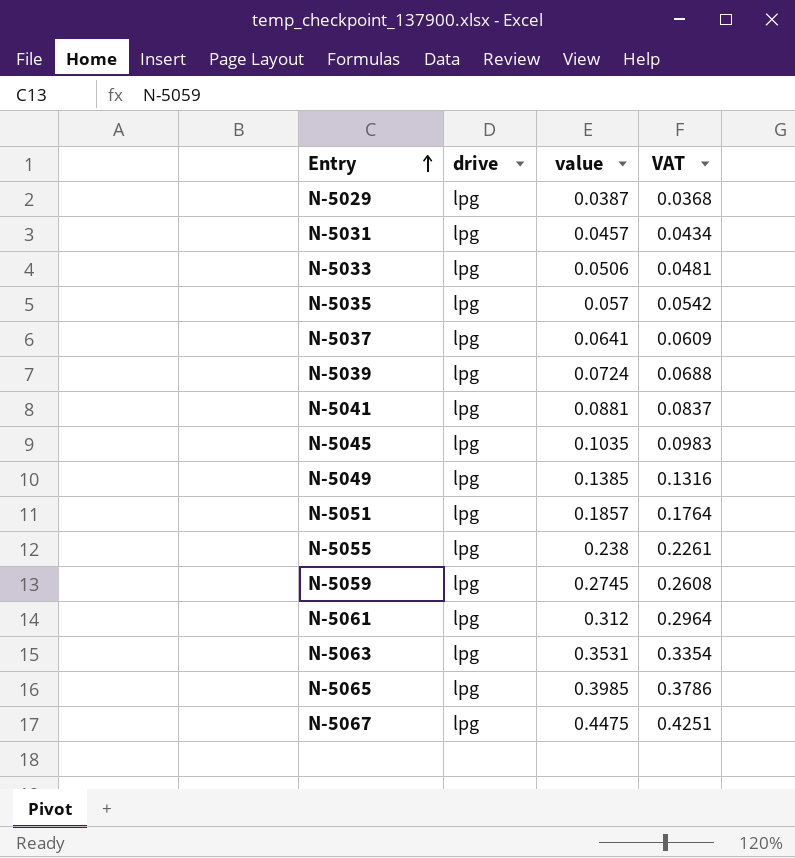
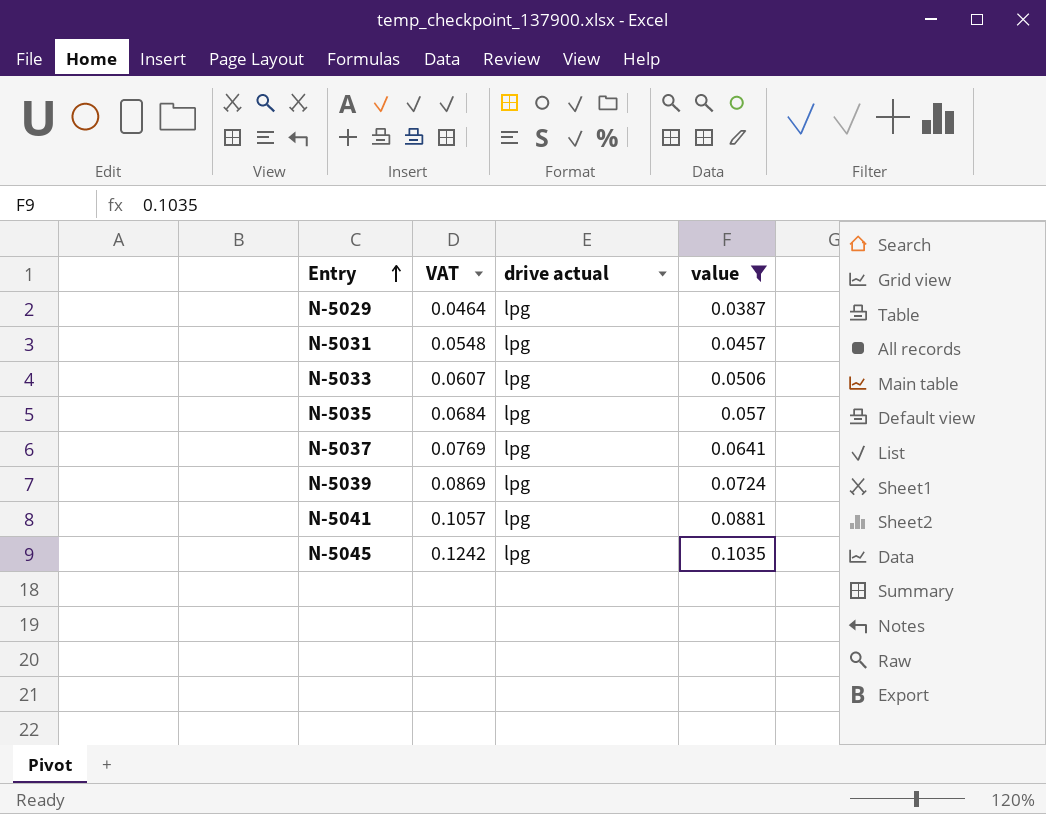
filter: none -> value <= 0.1035
column VAT | formula: [value] * 0.95 -> [value] * 1.2
column VAT | position: 4 -> 2
column name: drive -> drive actual

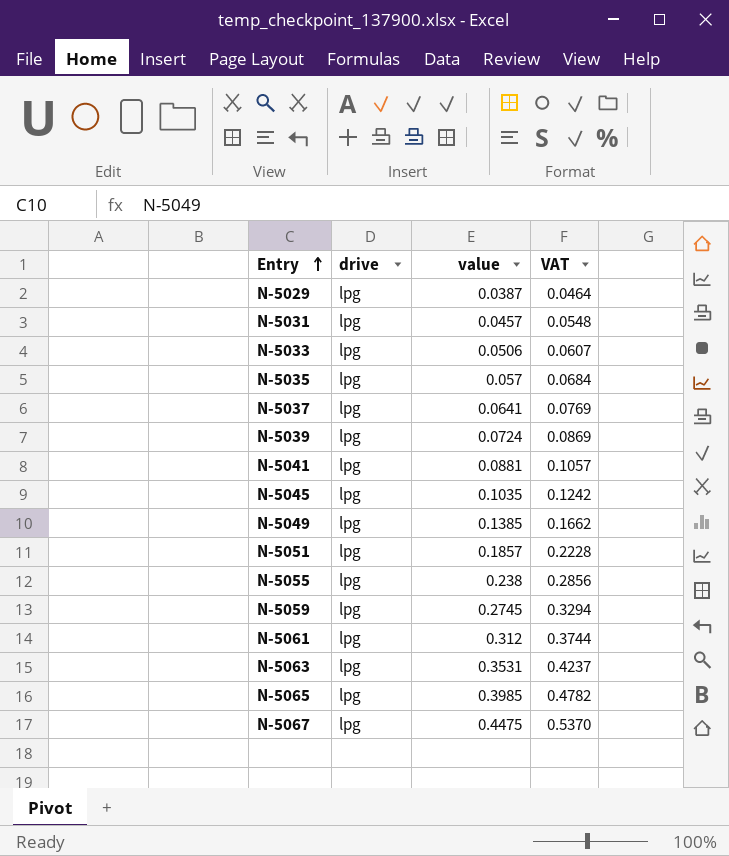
filter: value <= 0.1035 -> none
column name: drive actual -> drive
column VAT | position: 2 -> 4

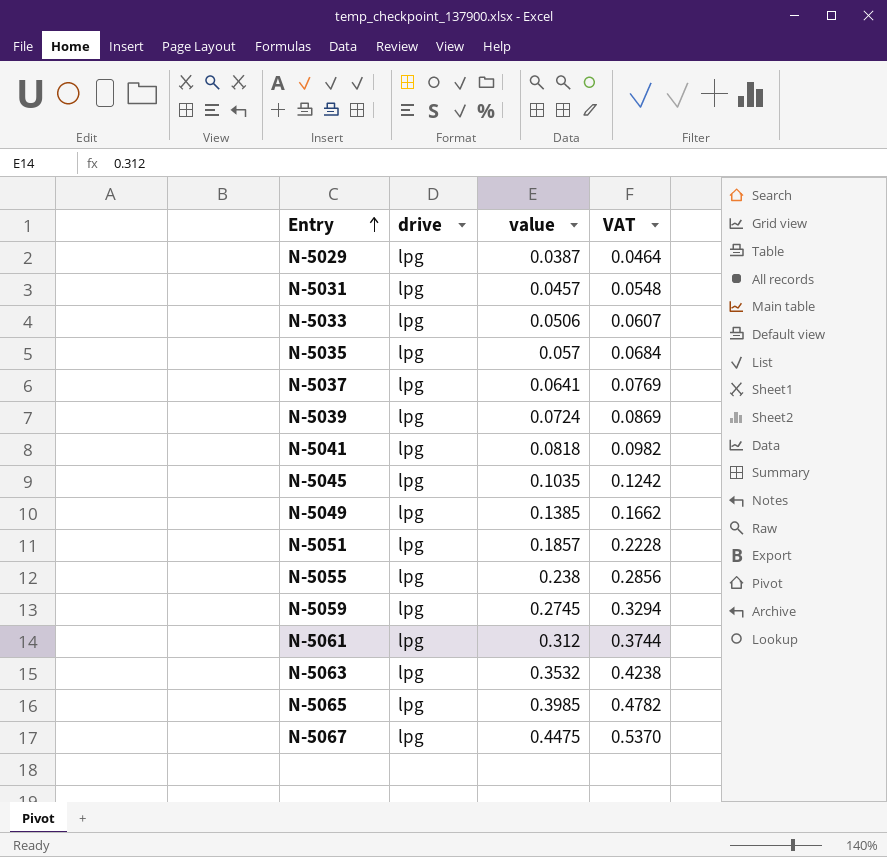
N-5041 | value: 0.0881 -> 0.0818
N-5041 | VAT: 0.1057 -> 0.0982
N-5063 | value: 0.3531 -> 0.3532
N-5063 | VAT: 0.4237 -> 0.4238

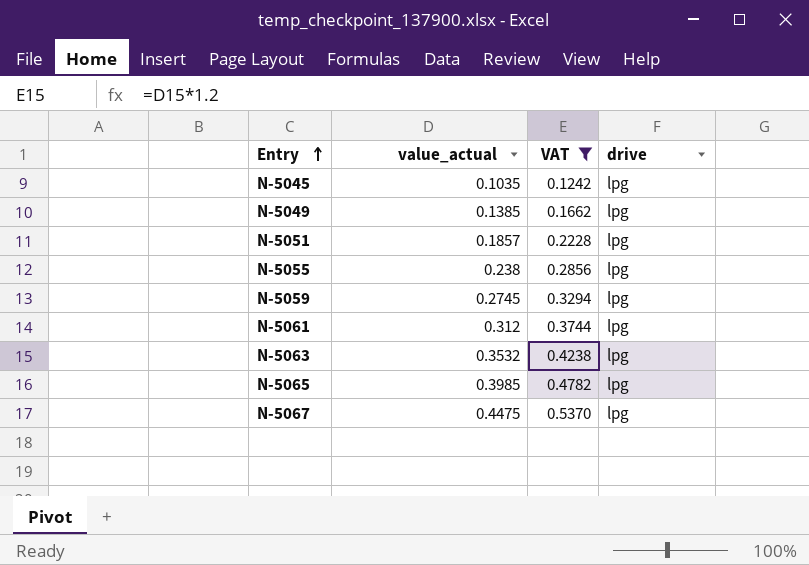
filter: none -> VAT >= 0.1242
column name: value -> value_actual
column drive | position: 2 -> 4

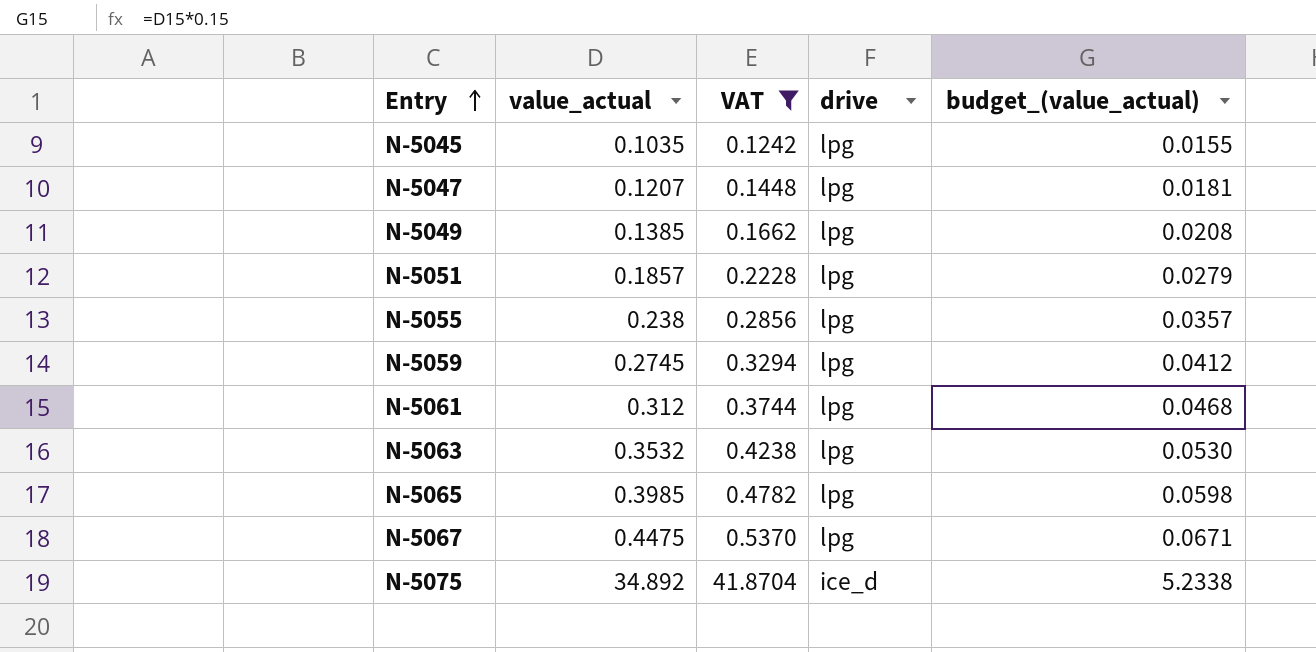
column budget_(value_actual) | formula: none -> [value_actual] * 0.15
row N-5047: none -> 0.1207 | 0.1448 | lpg | 0.0181
row N-5075: none -> 34.892 | 41.8704 | ice_d | 5.2338

